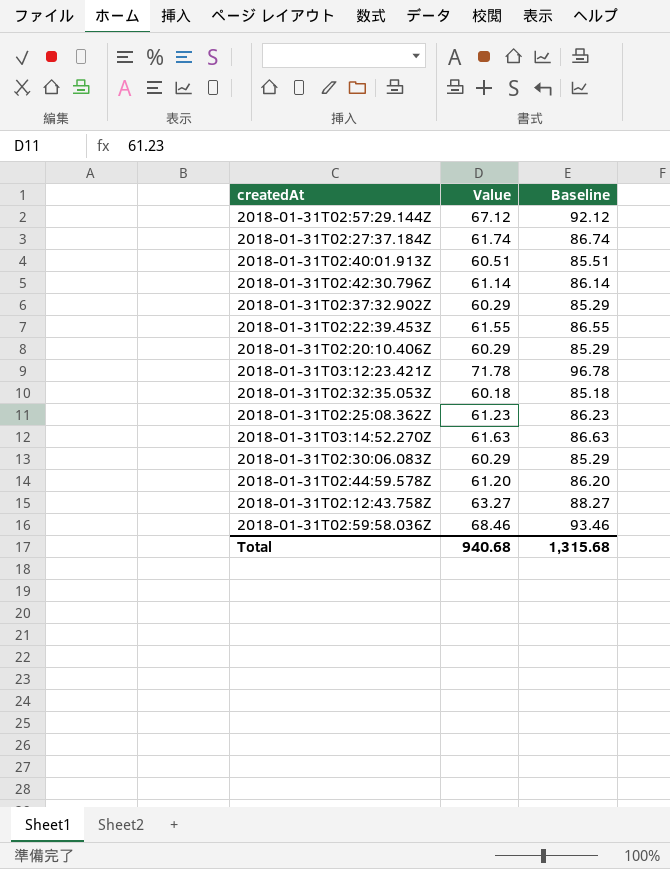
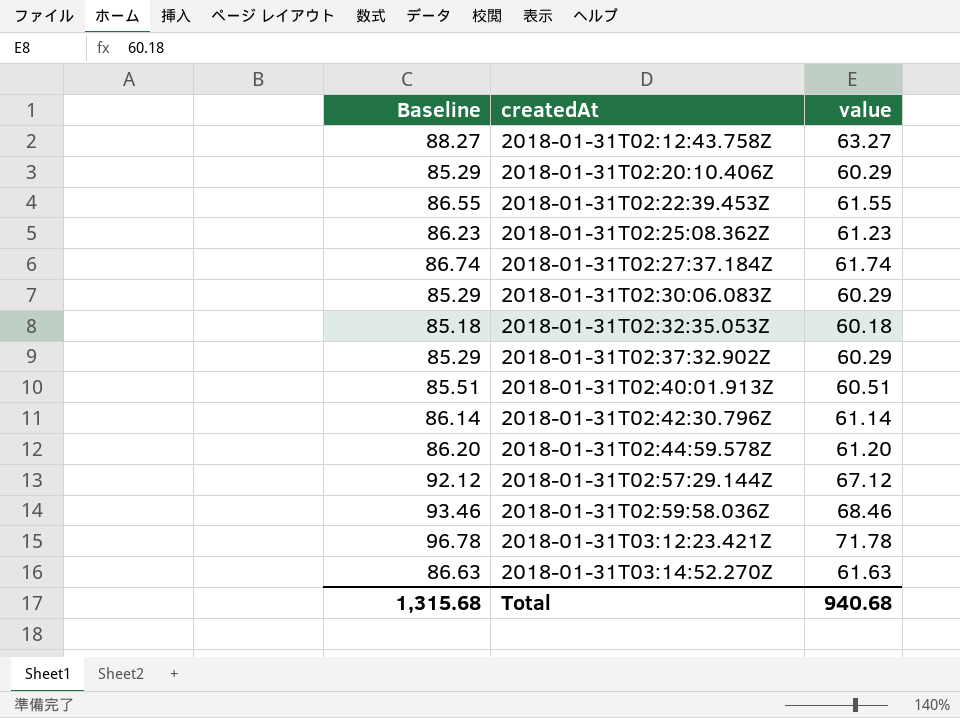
row order: none -> createdAt ascending
column Baseline | position: 3 -> 1
column name: Value -> value

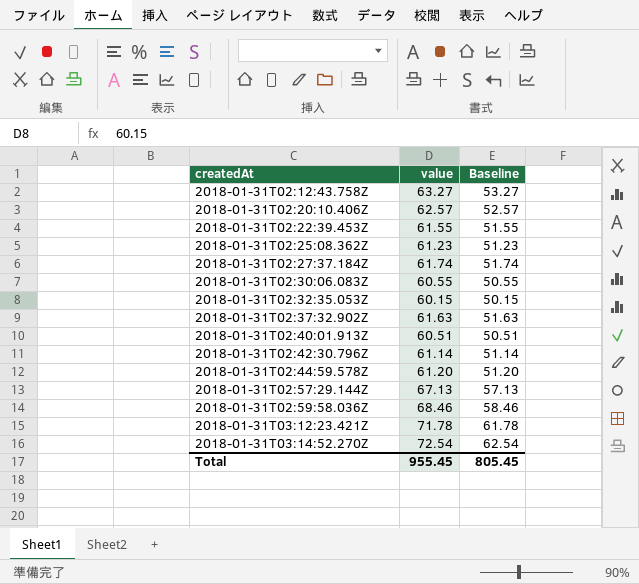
column Baseline | formula: [value] + 25 -> [value] - 10
column Baseline | position: 1 -> 3
2018-01-31T02:20:10.406Z | value: 60.29 -> 62.57
2018-01-31T02:30:06.083Z | value: 60.29 -> 60.55
2018-01-31T02:32:35.053Z | value: 60.18 -> 60.15
2018-01-31T02:37:32.902Z | value: 60.29 -> 61.63
2018-01-31T02:57:29.144Z | value: 67.12 -> 67.13
2018-01-31T03:14:52.270Z | value: 61.63 -> 72.54
Total | value: 940.68 -> 955.45
Total | Baseline: 1,315.68 -> 805.45

